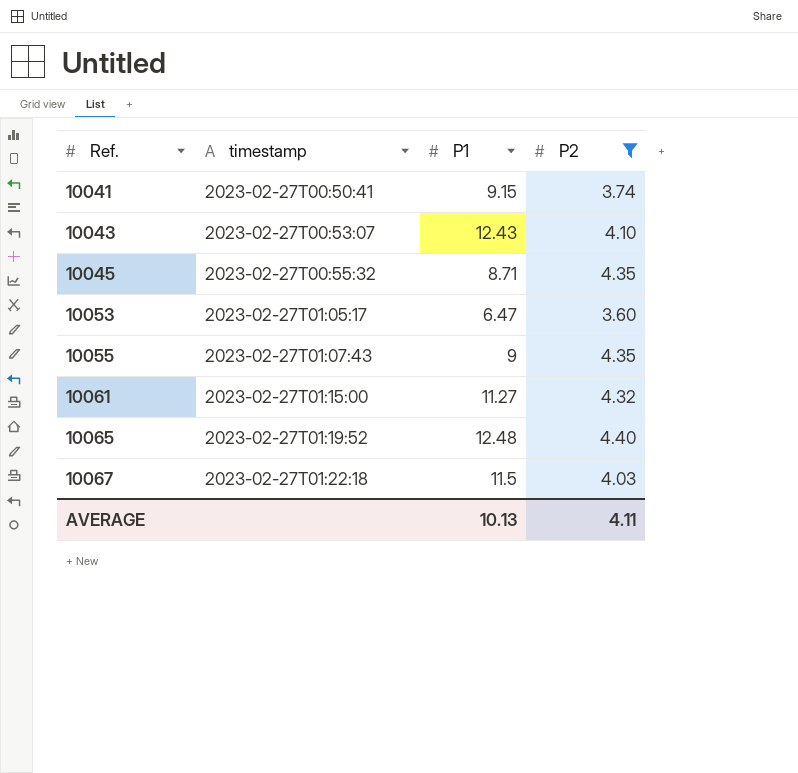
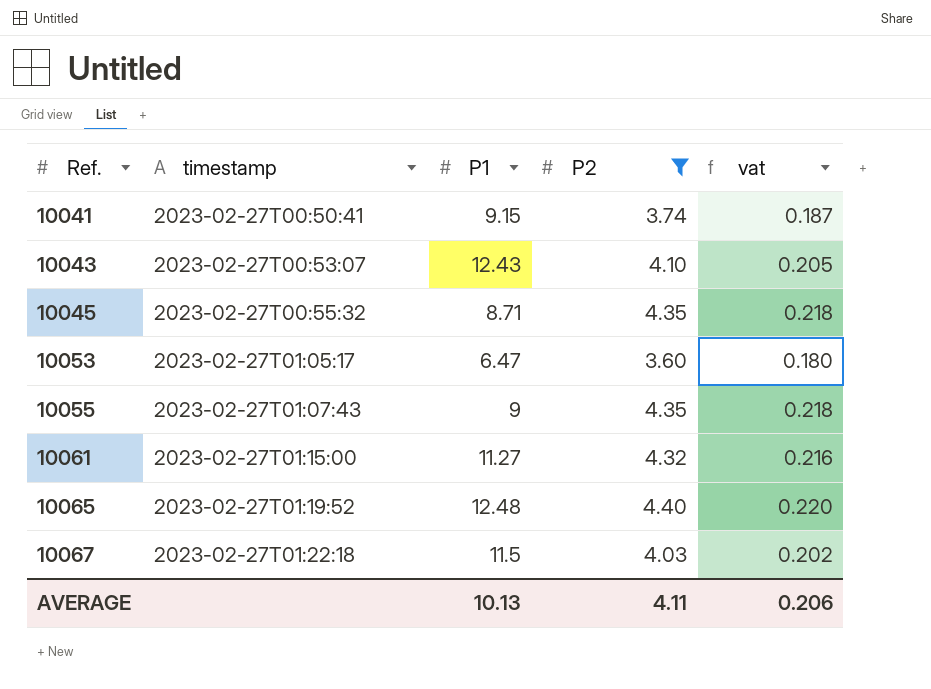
column vat | formula: none -> [P2] * 0.05

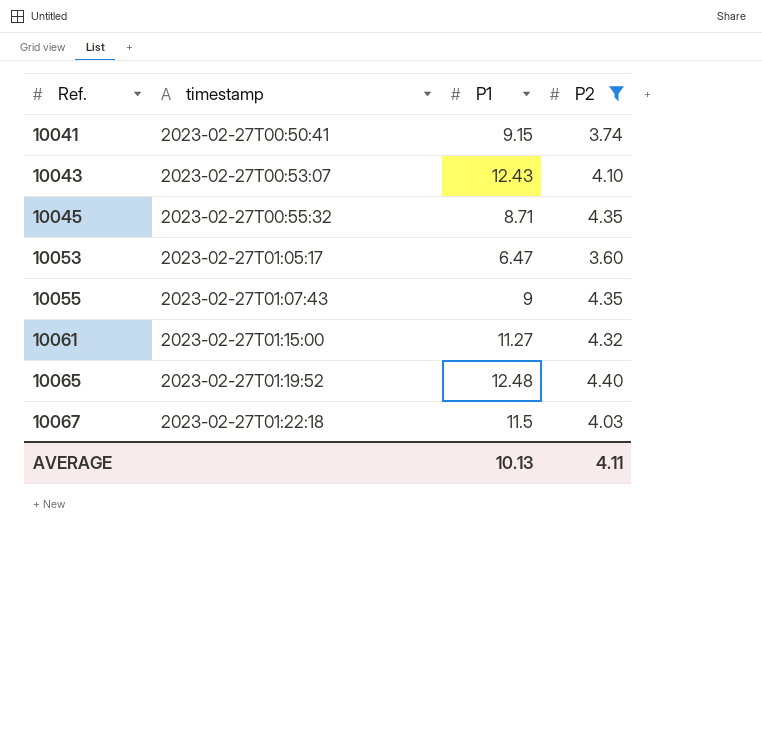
column vat | formula: [P2] * 0.05 -> none

